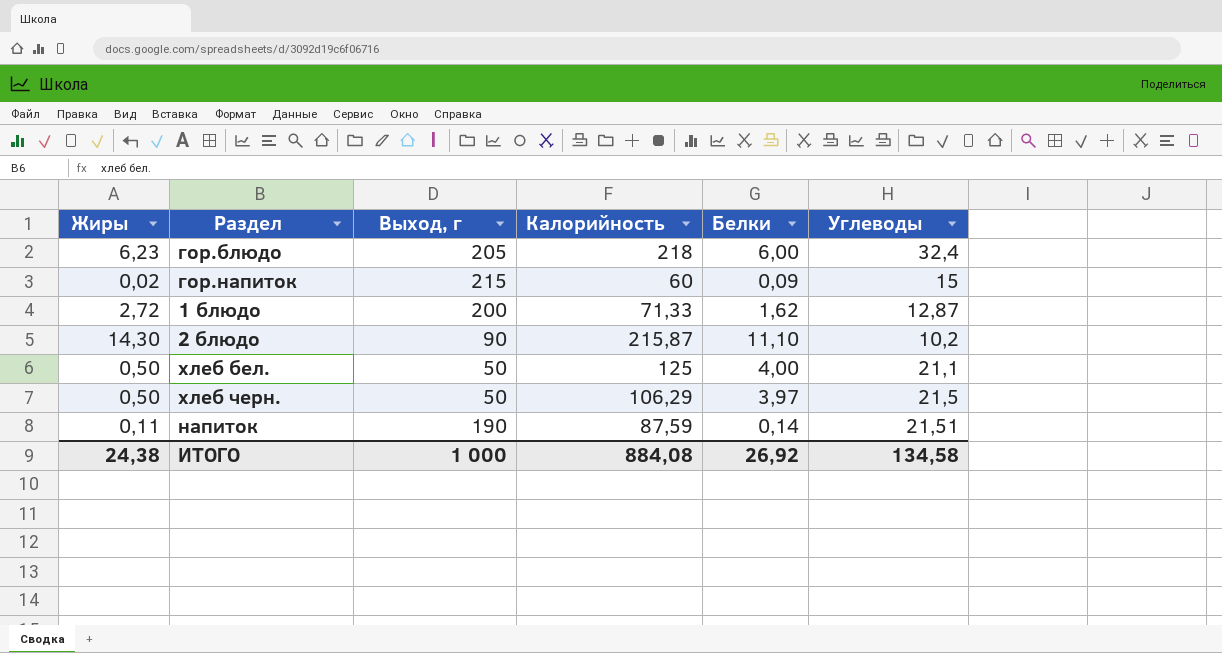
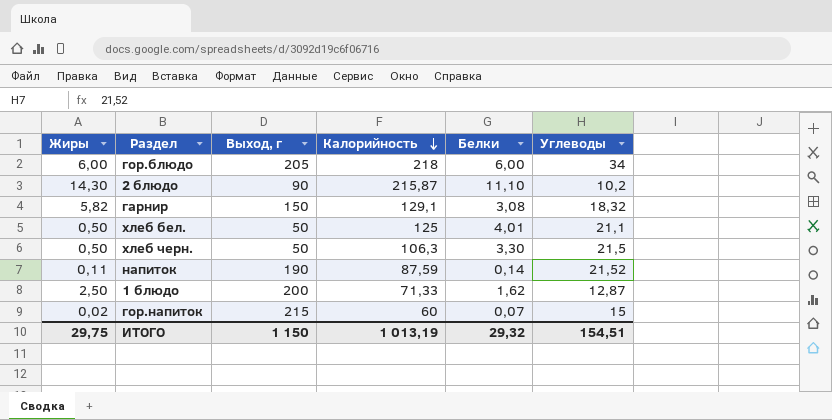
row order: none -> Калорийность descending
гор.блюдо | Жиры: 6,23 -> 6,00
гор.блюдо | Углеводы: 32,4 -> 34
row гарнир: none -> 5,82 | 150 | 129,1 | 3,08 | 18,32
хлеб бел. | Белки: 4,00 -> 4,01
хлеб черн. | Калорийность: 106,29 -> 106,3
хлеб черн. | Белки: 3,97 -> 3,30
напиток | Углеводы: 21,51 -> 21,52
1 блюдо | Жиры: 2,72 -> 2,50
гор.напиток | Белки: 0,09 -> 0,07
ИТОГО | Жиры: 24,38 -> 29,75
ИТОГО | Выход, г: 1 000 -> 1 150
ИТОГО | Калорийность: 884,08 -> 1 013,19
ИТОГО | Белки: 26,92 -> 29,32
ИТОГО | Углеводы: 134,58 -> 154,51

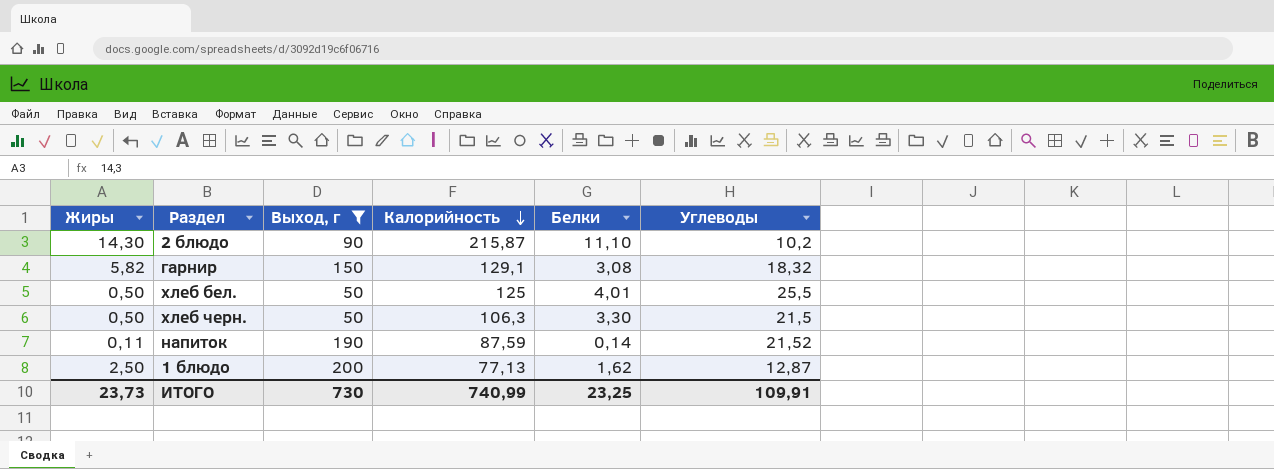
filter: none -> Выход, г <= 200
хлеб бел. | Углеводы: 21,1 -> 25,5
1 блюдо | Калорийность: 71,33 -> 77,13
ИТОГО | Жиры: 29,75 -> 23,73
ИТОГО | Выход, г: 1 150 -> 730
ИТОГО | Калорийность: 1 013,19 -> 740,99
ИТОГО | Белки: 29,32 -> 23,25
ИТОГО | Углеводы: 154,51 -> 109,91

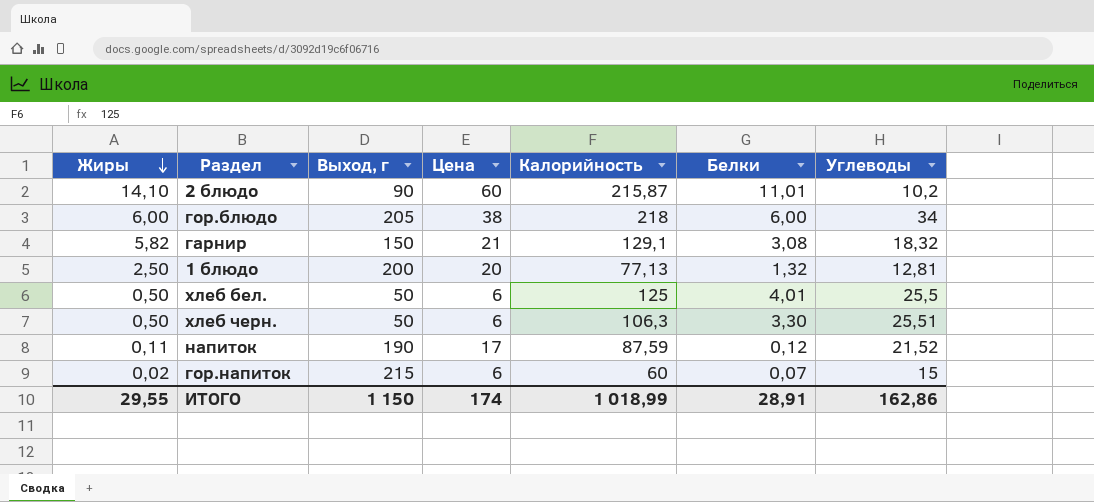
filter: Выход, г <= 200 -> none
row order: Калорийность descending -> Жиры descending
column Цена | position: none -> 4
2 блюдо | Жиры: 14,30 -> 14,10
2 блюдо | Белки: 11,10 -> 11,01
1 блюдо | Белки: 1,62 -> 1,32
1 блюдо | Углеводы: 12,87 -> 12,81
хлеб черн. | Углеводы: 21,5 -> 25,51
напиток | Белки: 0,14 -> 0,12
ИТОГО | Жиры: 23,73 -> 29,55
ИТОГО | Выход, г: 730 -> 1 150
ИТОГО | Калорийность: 740,99 -> 1 018,99
ИТОГО | Белки: 23,25 -> 28,91
ИТОГО | Углеводы: 109,91 -> 162,86

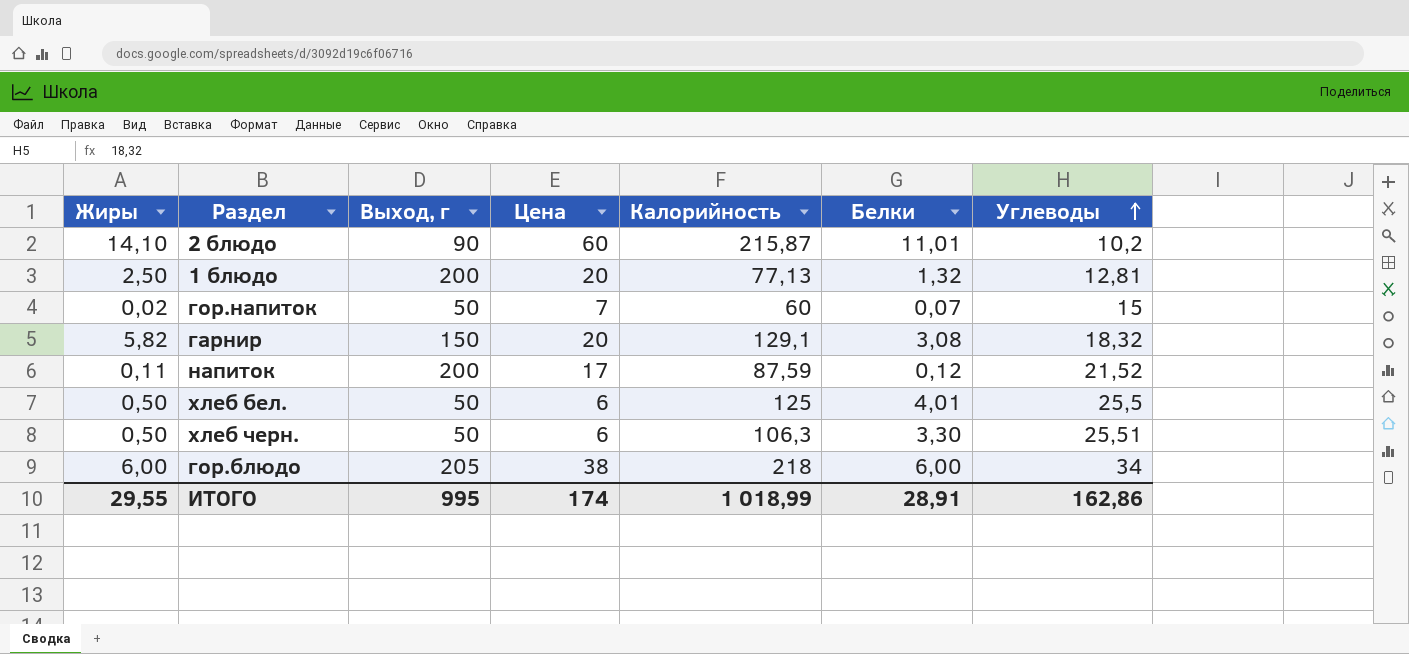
row order: Жиры descending -> Углеводы ascending
гор.напиток | Выход, г: 215 -> 50
гор.напиток | Цена: 6 -> 7
гарнир | Цена: 21 -> 20
напиток | Выход, г: 190 -> 200
ИТОГО | Выход, г: 1 150 -> 995

